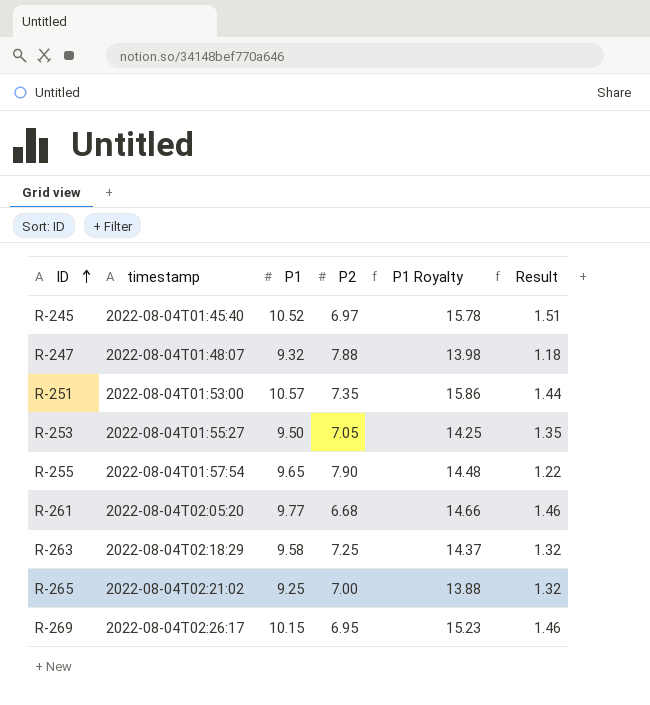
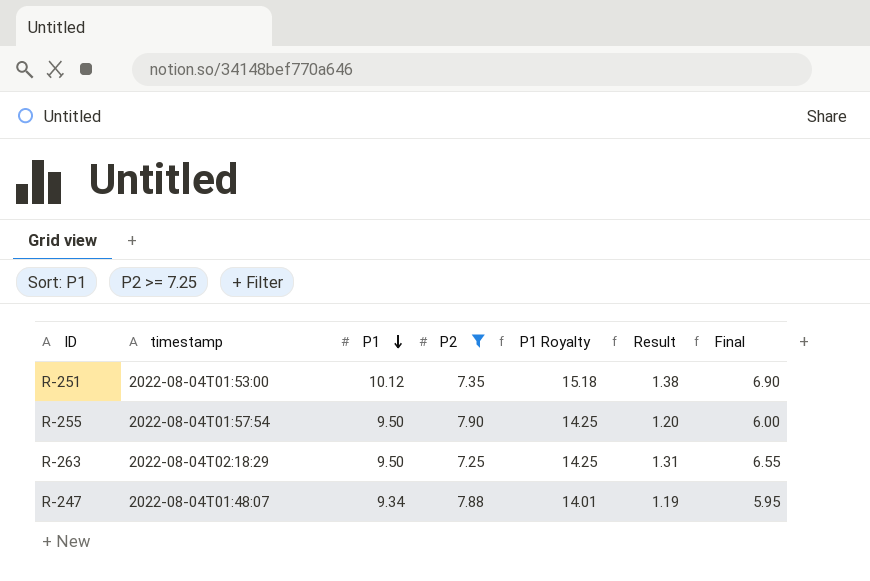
filter: none -> P2 >= 7.25
row order: ID ascending -> P1 descending
column Final | formula: none -> [Result] * 5
R-251 | P1: 10.57 -> 10.12
R-251 | P1 Royalty: 15.86 -> 15.18
R-251 | Result: 1.44 -> 1.38
R-255 | P1: 9.65 -> 9.50
R-255 | P1 Royalty: 14.48 -> 14.25
R-255 | Result: 1.22 -> 1.20
R-263 | P1: 9.58 -> 9.50
R-263 | P1 Royalty: 14.37 -> 14.25
R-263 | Result: 1.32 -> 1.31
R-247 | P1: 9.32 -> 9.34
R-247 | P1 Royalty: 13.98 -> 14.01
R-247 | Result: 1.18 -> 1.19

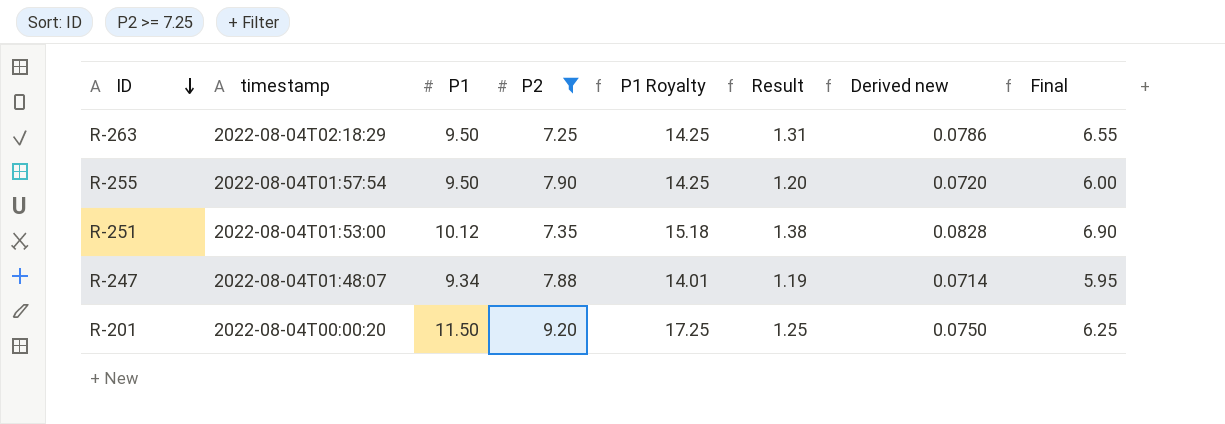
row order: P1 descending -> ID descending
column Derived new | formula: none -> [Result] * 0.06
row R-201: none -> 2022-08-04T00:00:20 | 11.50 | 9.20 | 17.25 | 1.25 | 0.0750 | 6.25

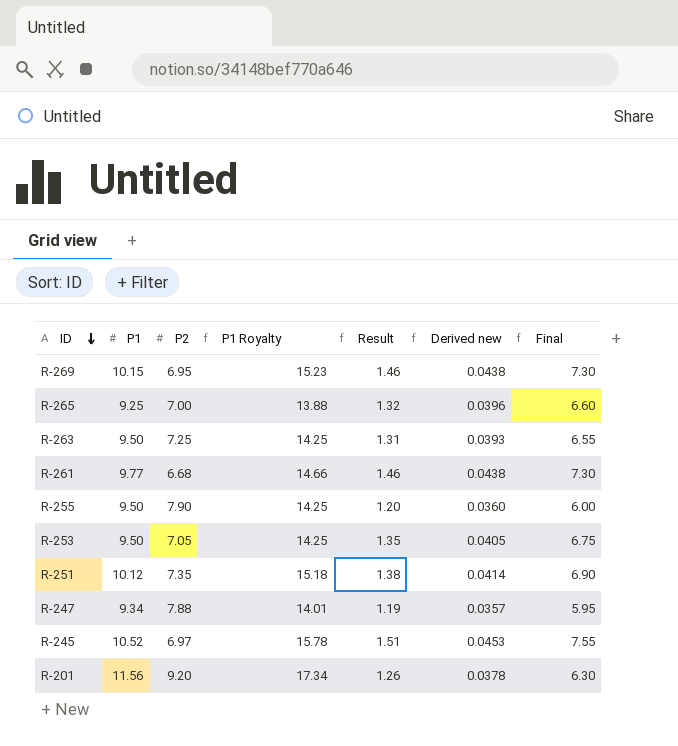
filter: P2 >= 7.25 -> none
column timestamp | position: 2 -> none
column Derived new | formula: [Result] * 0.06 -> [Result] * 0.03
R-201 | P1: 11.50 -> 11.56
R-201 | P1 Royalty: 17.25 -> 17.34
R-201 | Result: 1.25 -> 1.26
R-201 | Final: 6.25 -> 6.30

